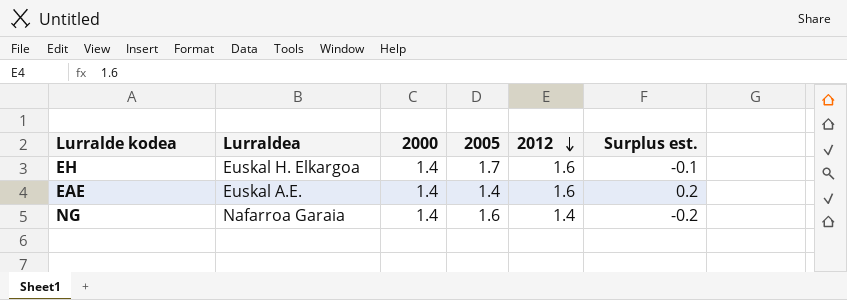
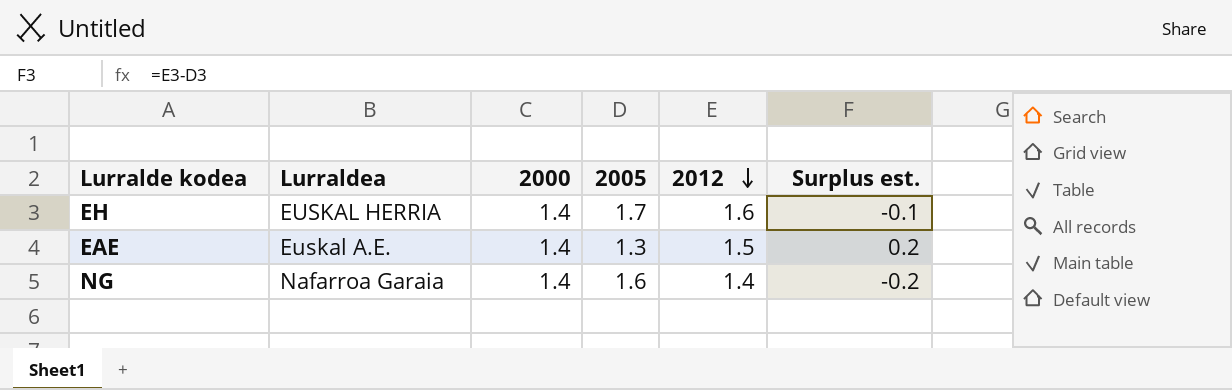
EH | Lurraldea: Euskal H. Elkargoa -> EUSKAL HERRIA
EAE | 2005: 1.4 -> 1.3
EAE | 2012: 1.6 -> 1.5

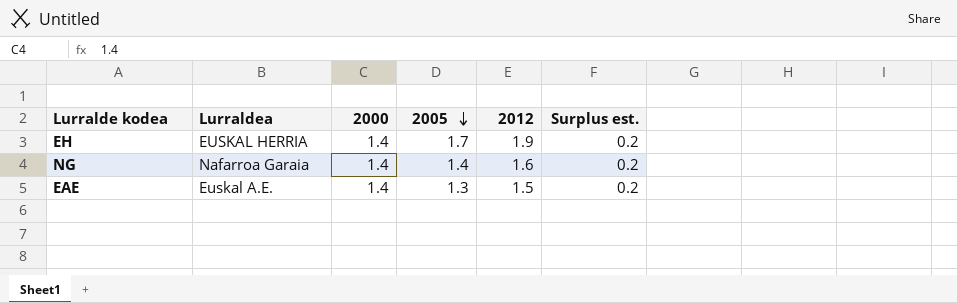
row order: 2012 descending -> 2005 descending
EH | 2012: 1.6 -> 1.9
EH | Surplus est.: -0.1 -> 0.2
NG | 2005: 1.6 -> 1.4
NG | 2012: 1.4 -> 1.6
NG | Surplus est.: -0.2 -> 0.2

